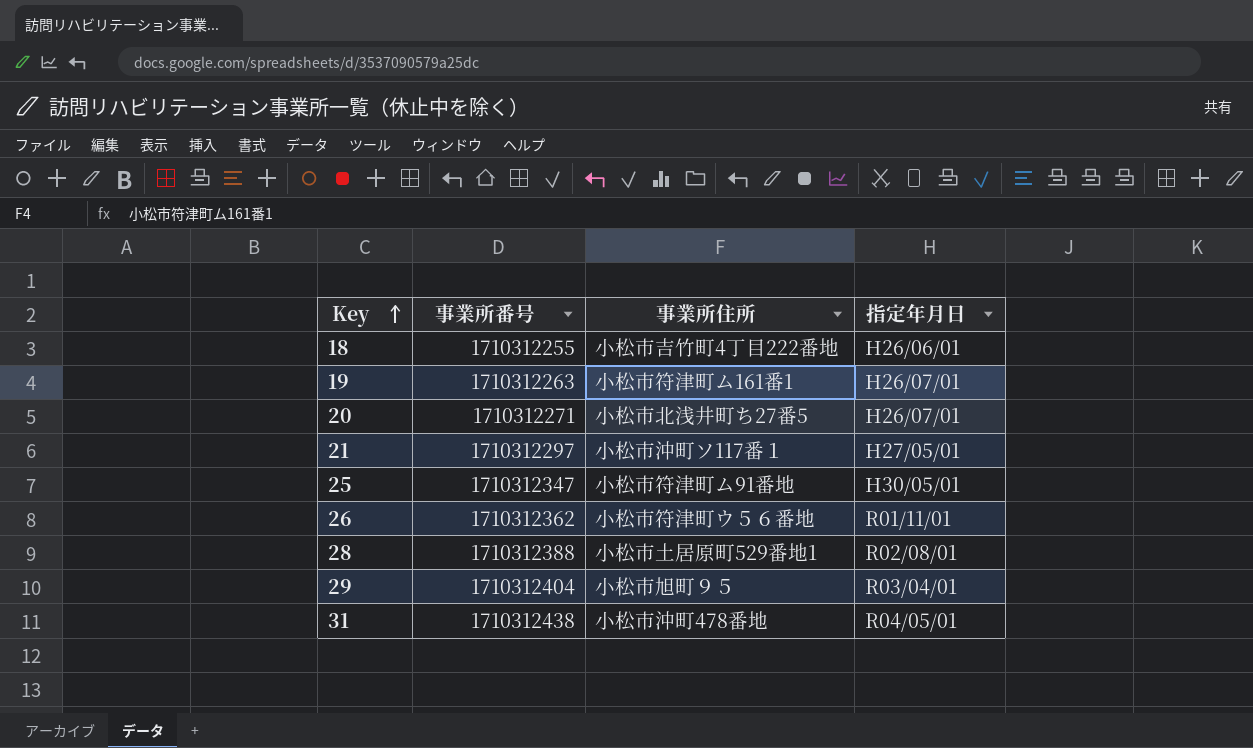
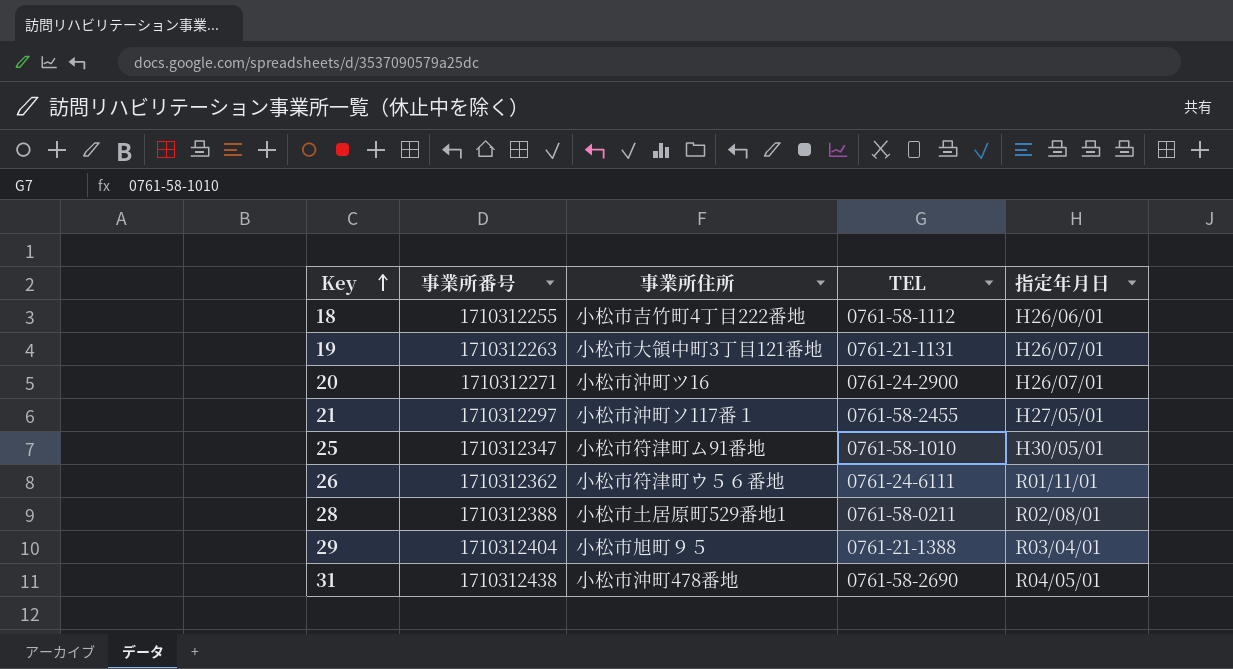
column TEL | position: none -> 4
19 | 事業所住所: 小松市符津町ム161番1 -> 小松市大領中町3丁目121番地
20 | 事業所住所: 小松市北浅井町ち27番5 -> 小松市沖町ツ16

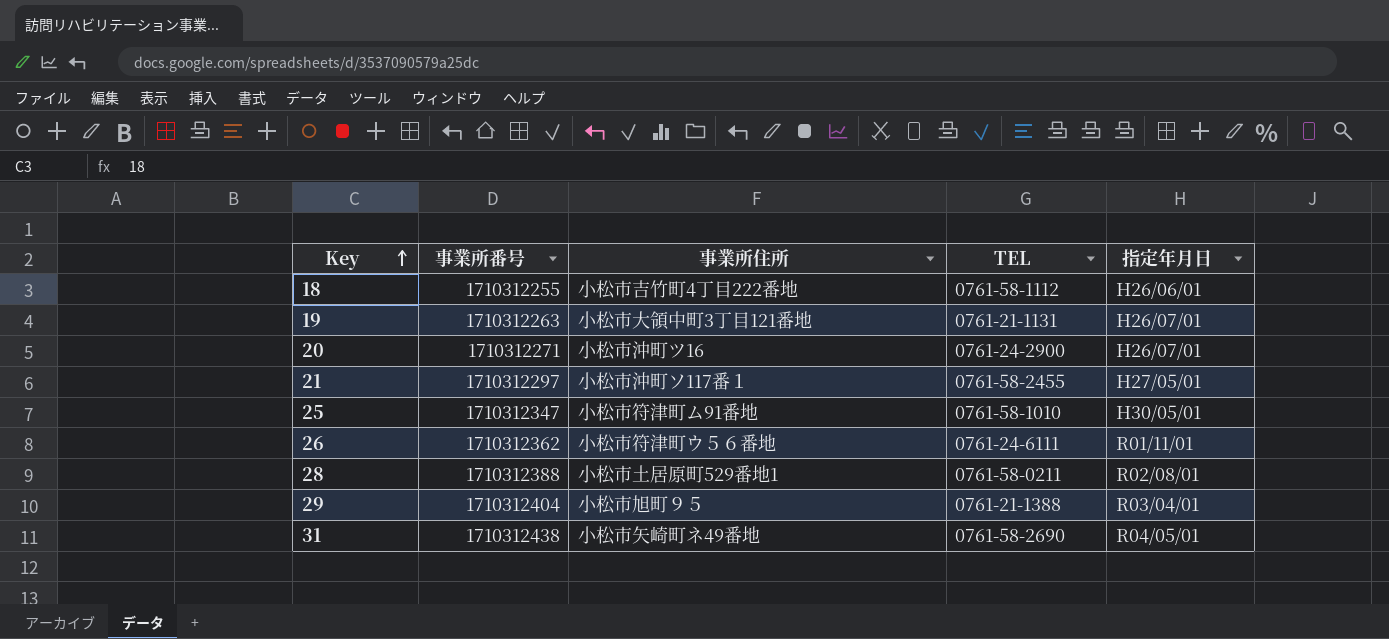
31 | 事業所住所: 小松市沖町478番地 -> 小松市矢崎町ネ49番地

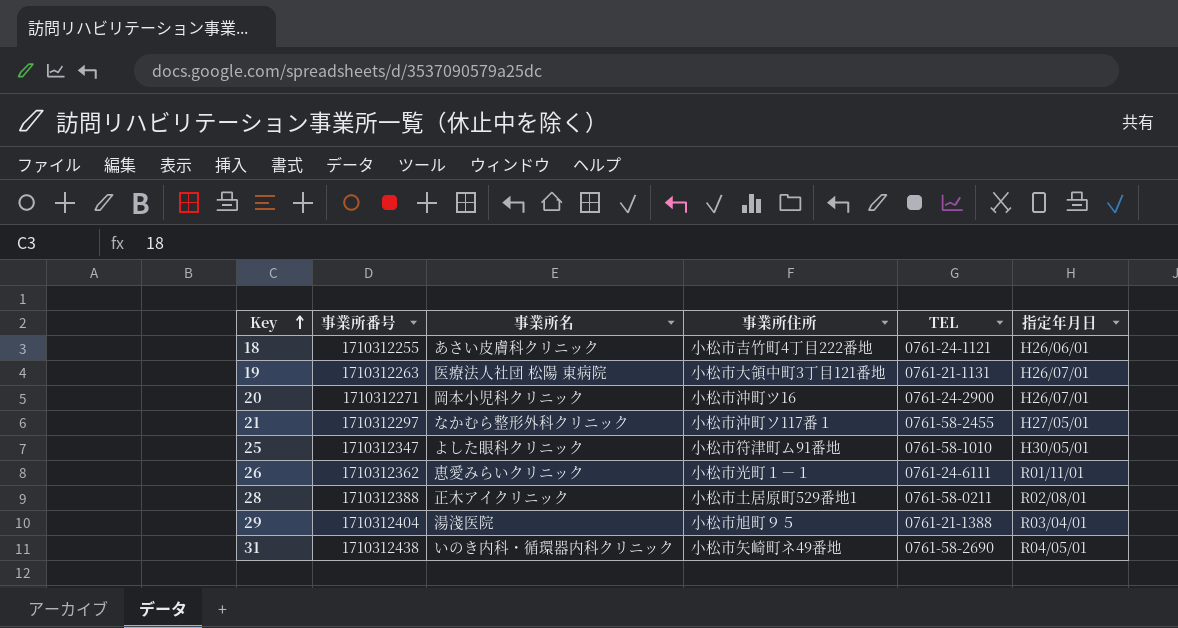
column 事業所名 | position: none -> 3
18 | TEL: 0761-58-1112 -> 0761-24-1121
26 | 事業所住所: 小松市符津町ウ５６番地 -> 小松市光町１－１

